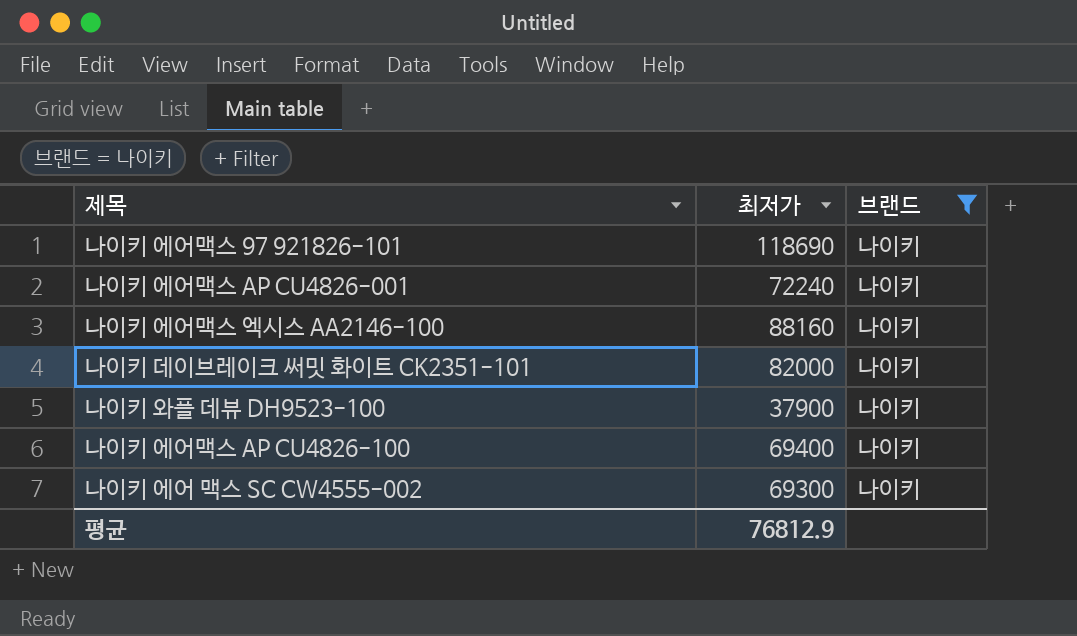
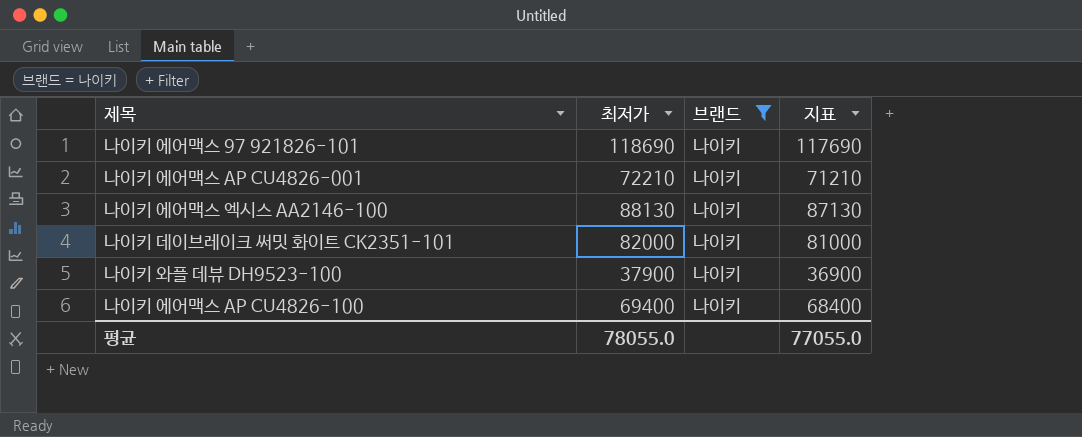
column 지표 | formula: none -> [최저가] - 1000
row 나이키 에어 맥스 SC CW4555-002: 69300 | 나이키 -> none
나이키 에어맥스 AP CU4826-001 | 최저가: 72240 -> 72210
나이키 에어맥스 엑시스 AA2146-100 | 최저가: 88160 -> 88130
평균 | 최저가: 76812.9 -> 78055.0

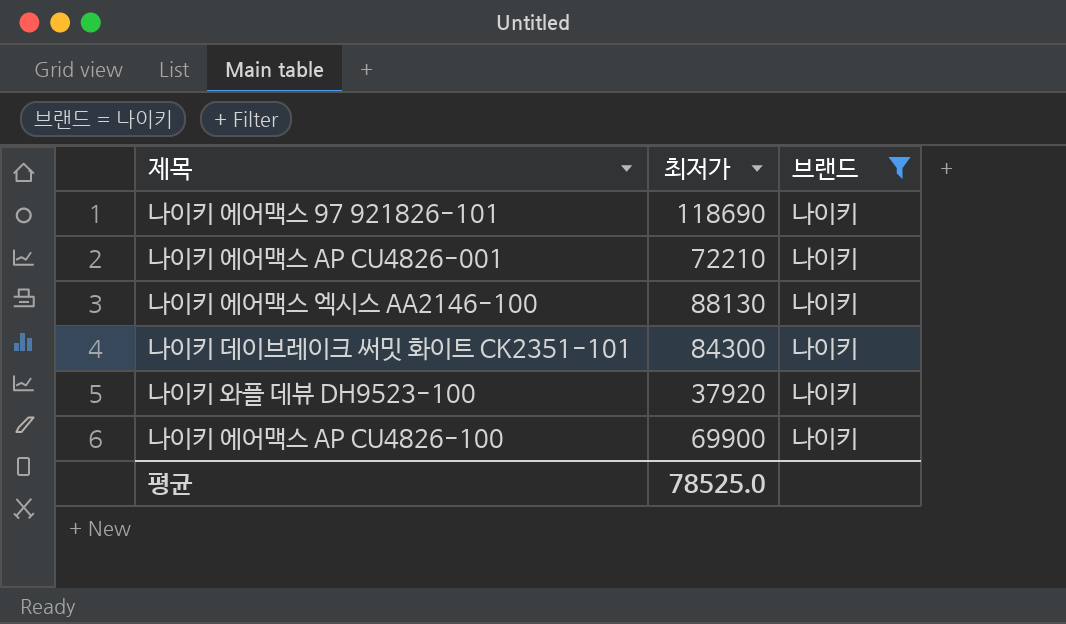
column 지표 | formula: [최저가] - 1000 -> none
나이키 데이브레이크 써밋 화이트 CK2351-101 | 최저가: 82000 -> 84300
나이키 와플 데뷰 DH9523-100 | 최저가: 37900 -> 37920
나이키 에어맥스 AP CU4826-100 | 최저가: 69400 -> 69900
평균 | 최저가: 78055.0 -> 78525.0

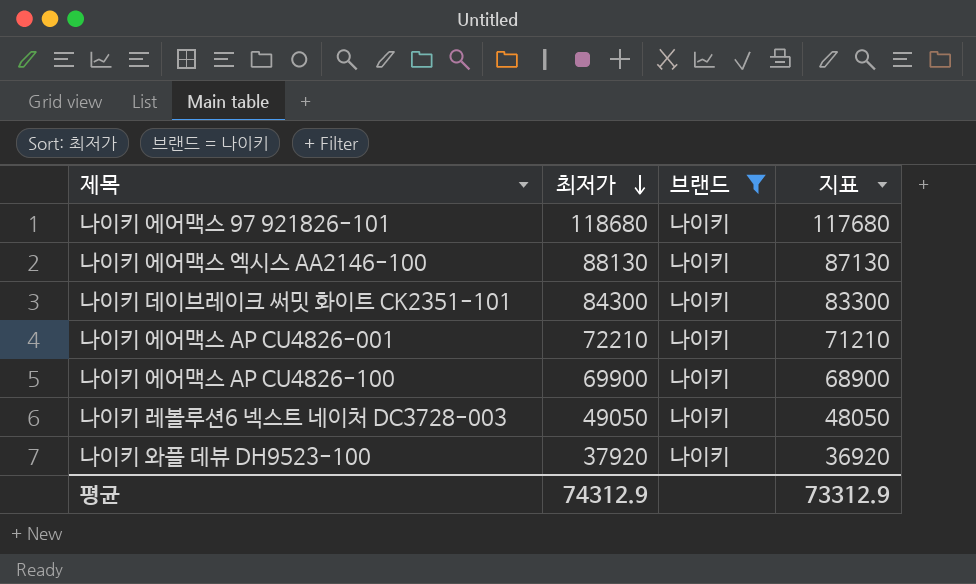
row order: none -> 최저가 descending
column 지표 | formula: none -> [최저가] - 1000
나이키 에어맥스 97 921826-101 | 최저가: 118690 -> 118680
row 나이키 레볼루션6 넥스트 네이처 DC3728-003: none -> 49050 | 나이키 | 48050
평균 | 최저가: 78525.0 -> 74312.9

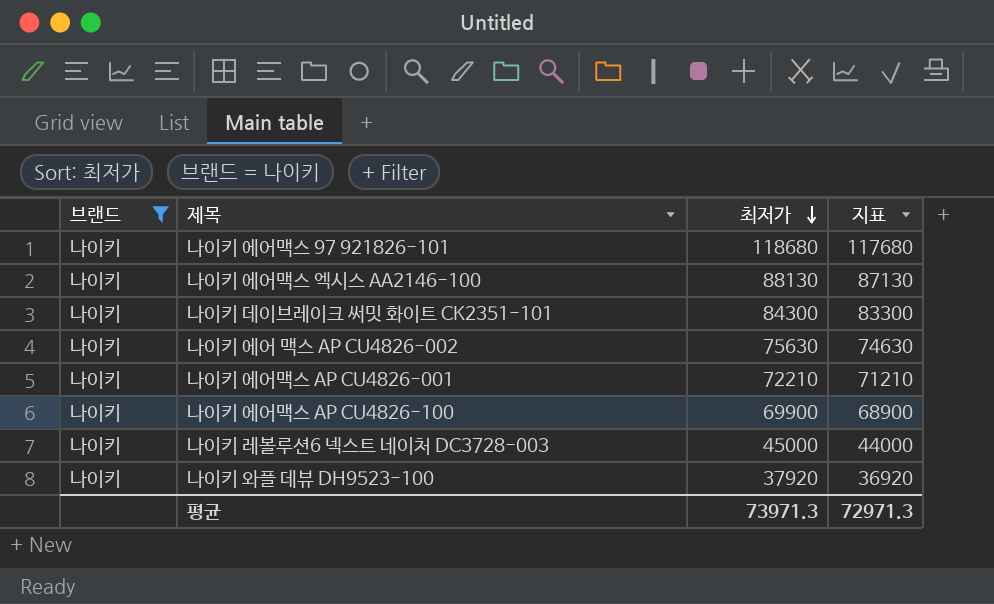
column 브랜드 | position: 3 -> 1
row 나이키 에어 맥스 AP CU4826-002: none -> 나이키 | 75630 | 74630
나이키 레볼루션6 넥스트 네이처 DC3728-003 | 최저가: 49050 -> 45000
나이키 레볼루션6 넥스트 네이처 DC3728-003 | 지표: 48050 -> 44000
평균 | 최저가: 74312.9 -> 73971.3
평균 | 지표: 73312.9 -> 72971.3

